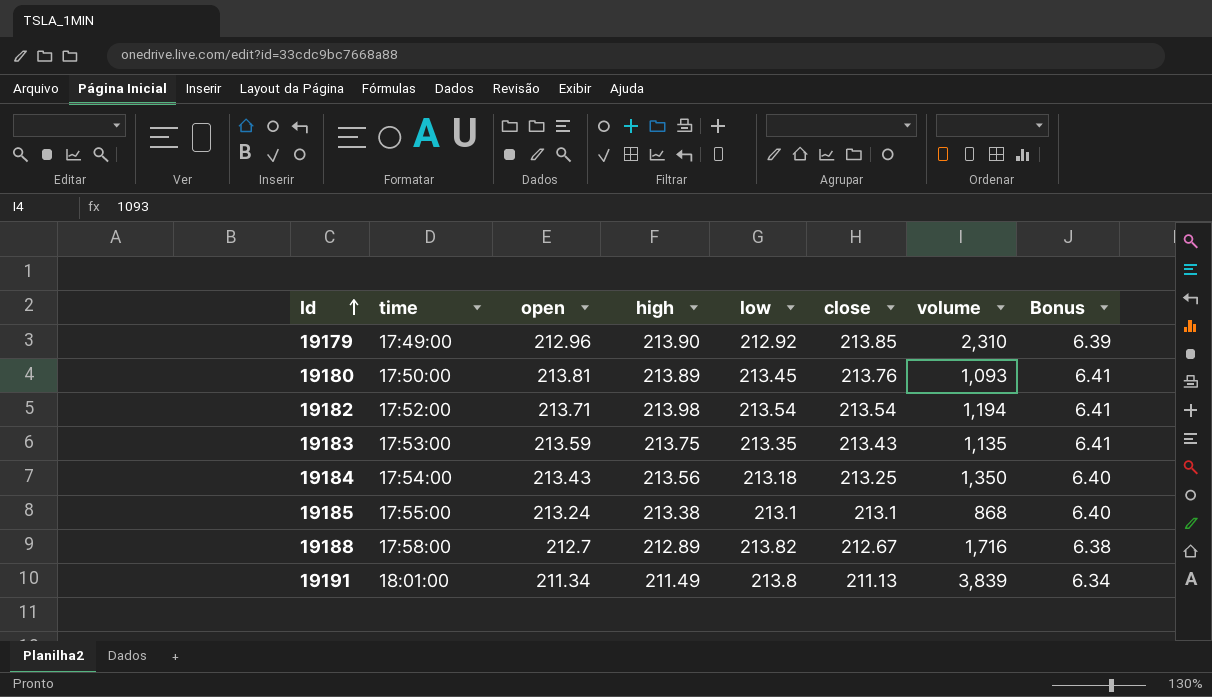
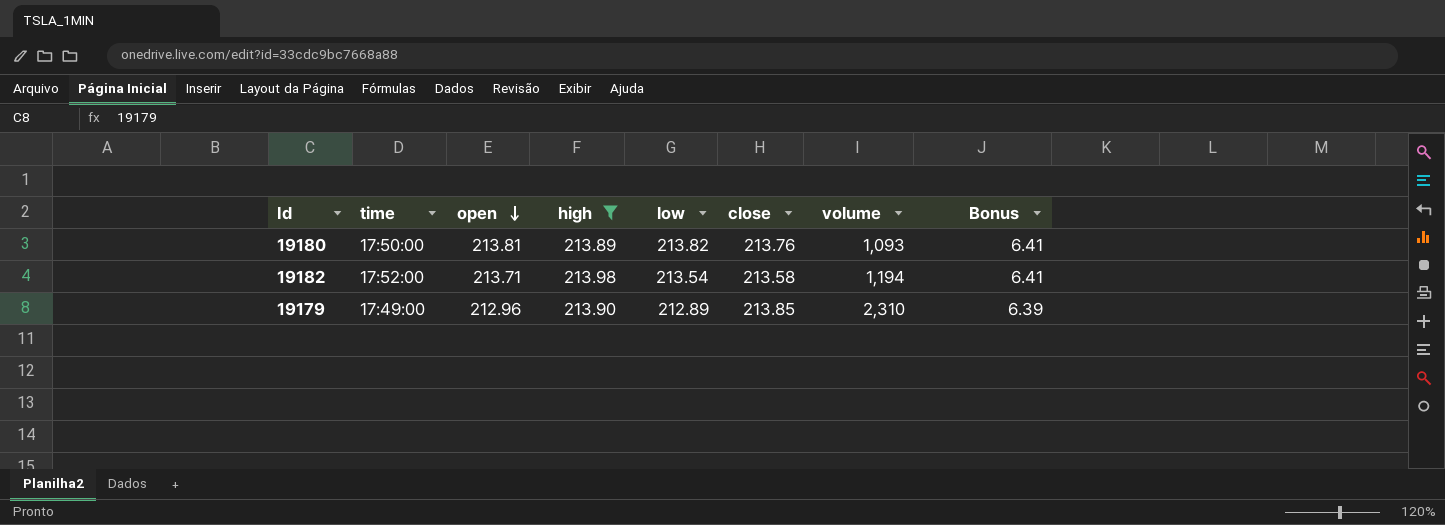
filter: none -> high >= 213.89
row order: Id ascending -> open descending
19180 | low: 213.45 -> 213.82
19182 | close: 213.54 -> 213.58
19179 | low: 212.92 -> 212.89

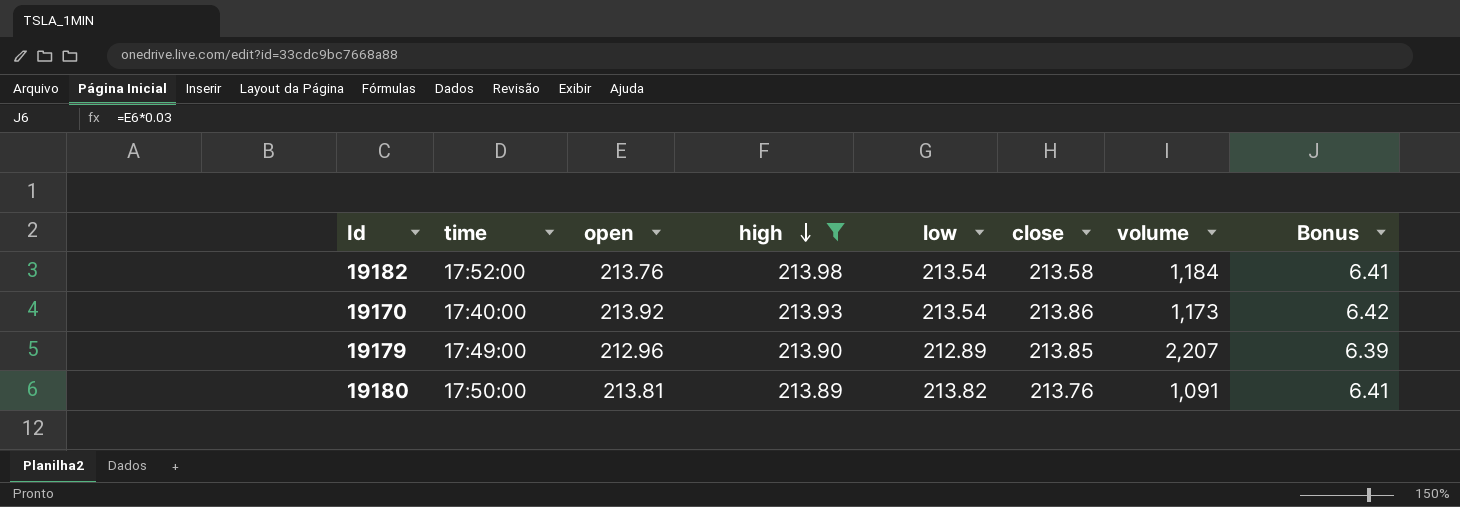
row order: open descending -> high descending
19182 | open: 213.71 -> 213.76
19182 | volume: 1,194 -> 1,184
row 19170: none -> 17:40:00 | 213.92 | 213.93 | 213.54 | 213.86 | 1,173 | 6.42
19179 | volume: 2,310 -> 2,207
19180 | volume: 1,093 -> 1,091

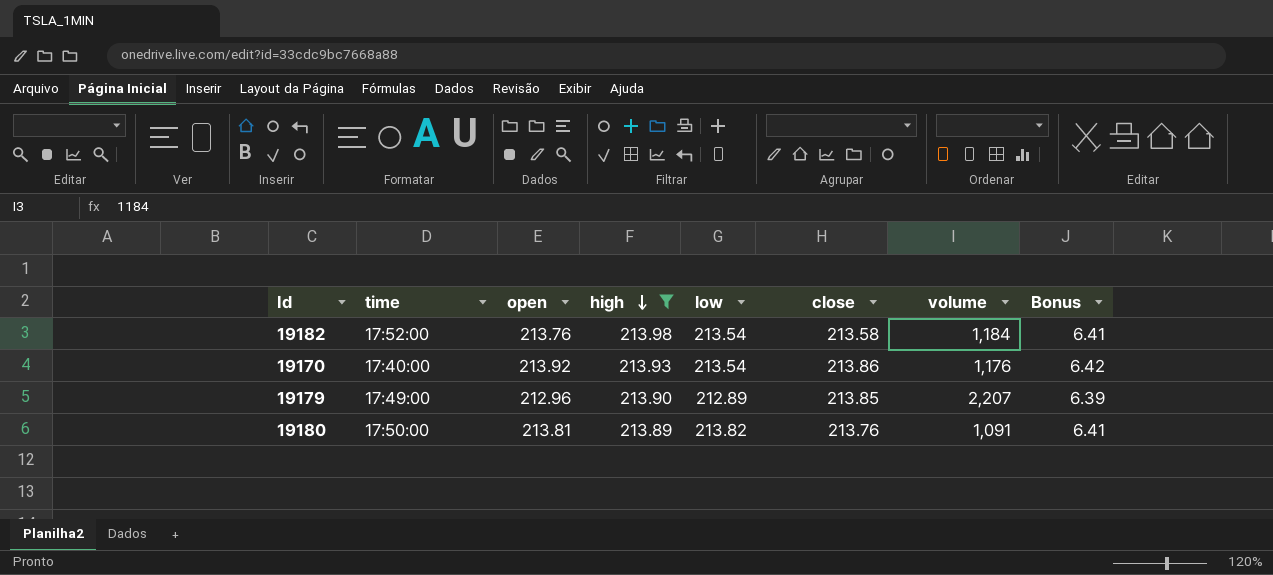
19170 | volume: 1,173 -> 1,176

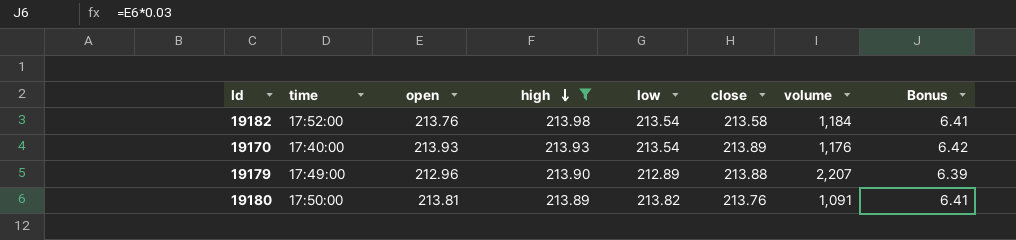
19170 | open: 213.92 -> 213.93
19170 | close: 213.86 -> 213.89
19179 | close: 213.85 -> 213.88

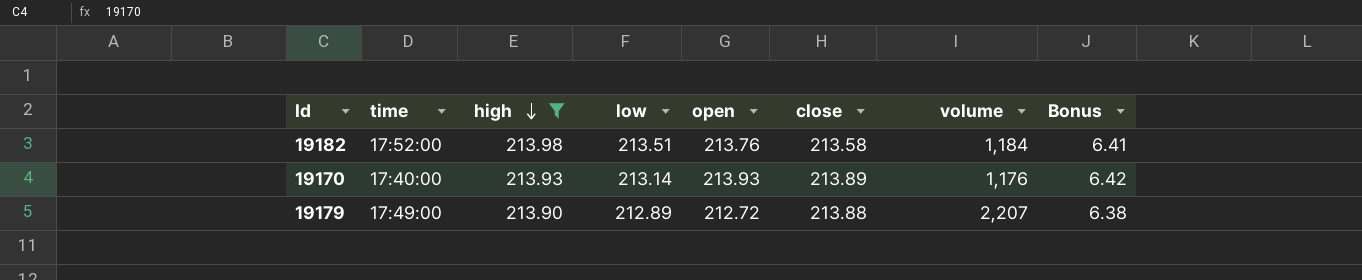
column open | position: 3 -> 5
row 19180: 17:50:00 | 213.81 | 213.89 | 213.82 | 213.76 | 1,091 | 6.41 -> none
19182 | low: 213.54 -> 213.51
19170 | low: 213.54 -> 213.14
19179 | open: 212.96 -> 212.72
19179 | Bonus: 6.39 -> 6.38

